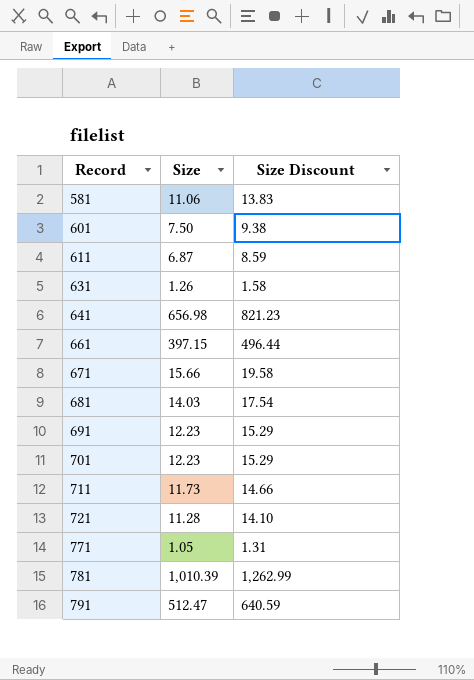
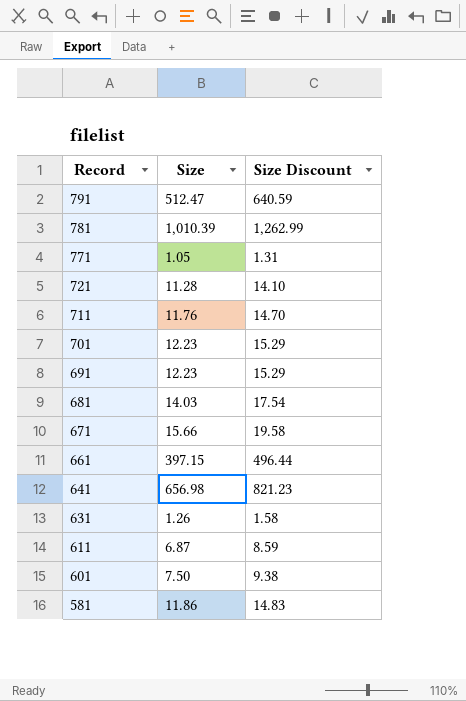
row order: Record ascending -> Record descending
711 | Size: 11.73 -> 11.76
711 | Size Discount: 14.66 -> 14.70
581 | Size: 11.06 -> 11.86
581 | Size Discount: 13.83 -> 14.83

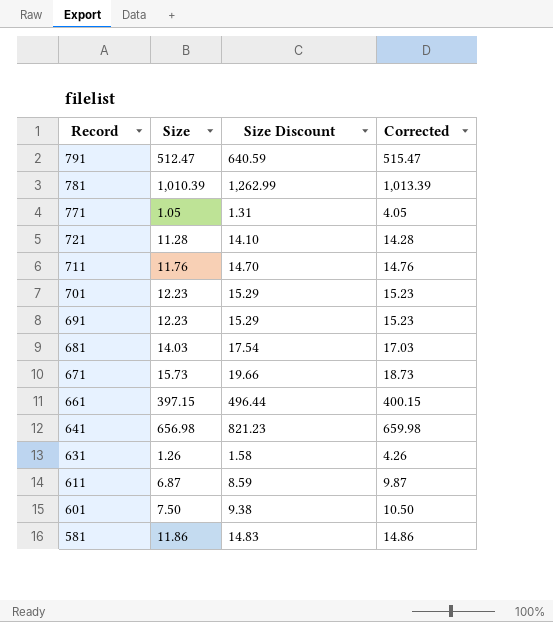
column Corrected | formula: none -> [Size] + 3
671 | Size: 15.66 -> 15.73
671 | Size Discount: 19.58 -> 19.66

